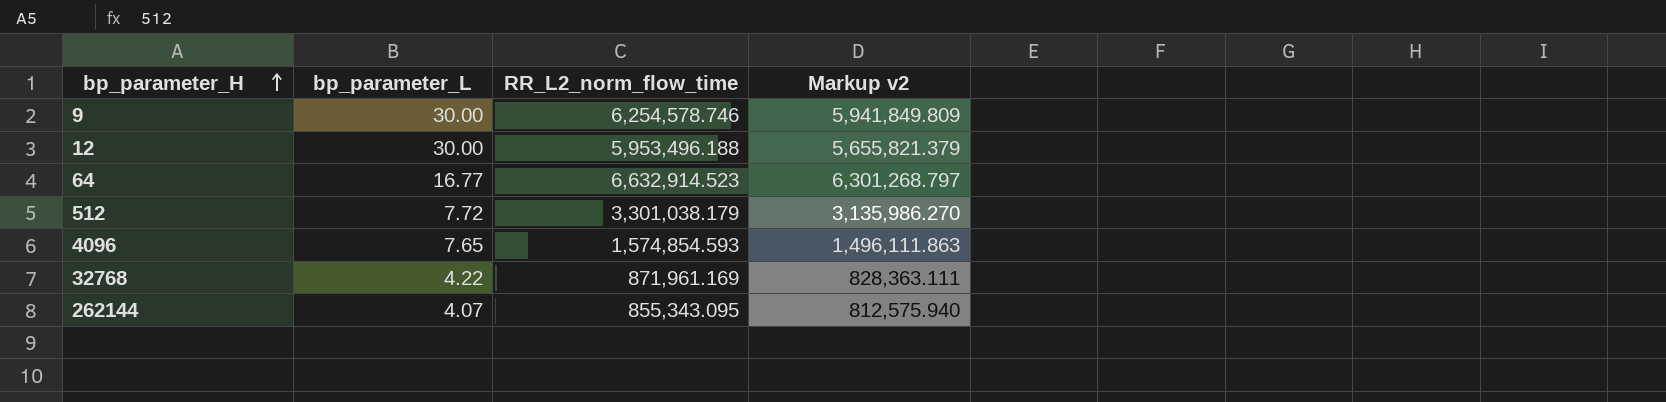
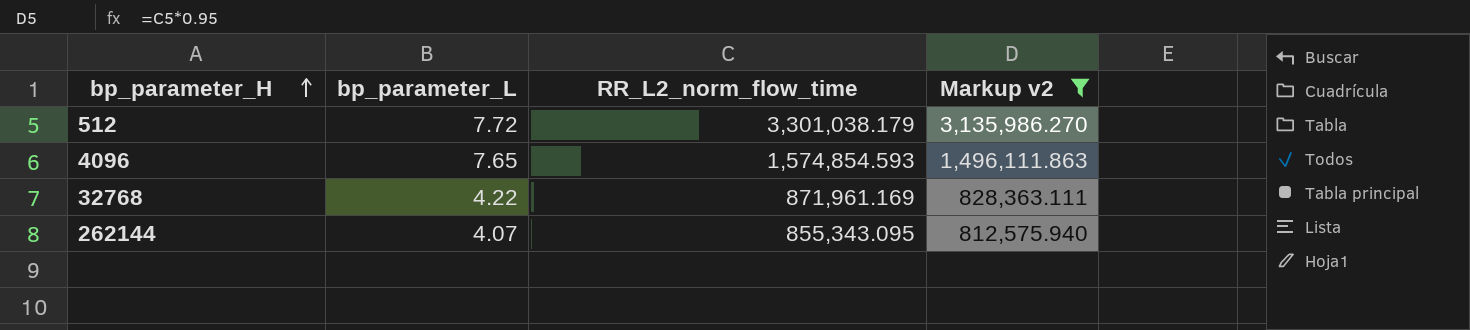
filter: none -> Markup v2 <= 3,135,986.270

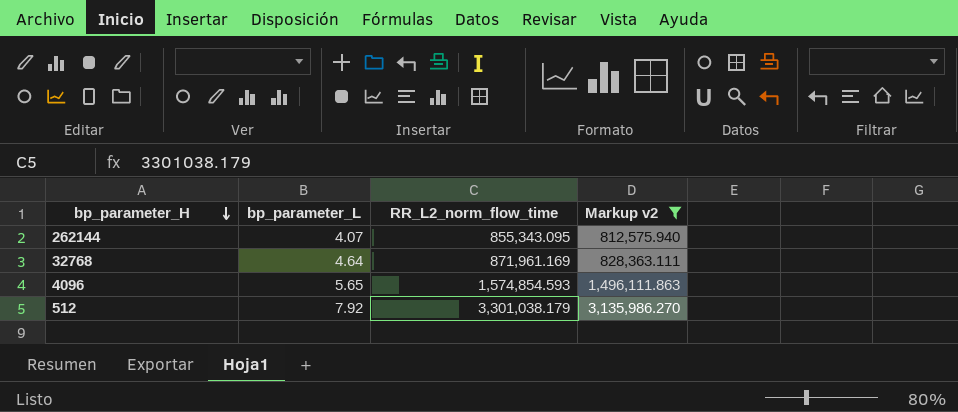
row order: bp_parameter_H ascending -> bp_parameter_H descending
32768 | bp_parameter_L: 4.22 -> 4.64
4096 | bp_parameter_L: 7.65 -> 5.65
512 | bp_parameter_L: 7.72 -> 7.92

